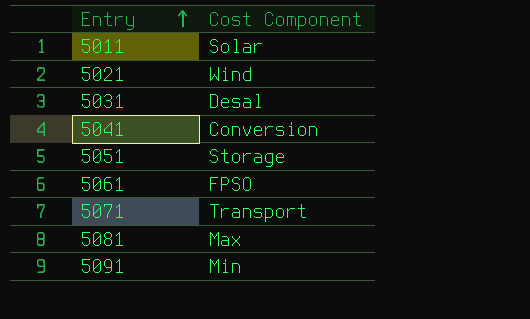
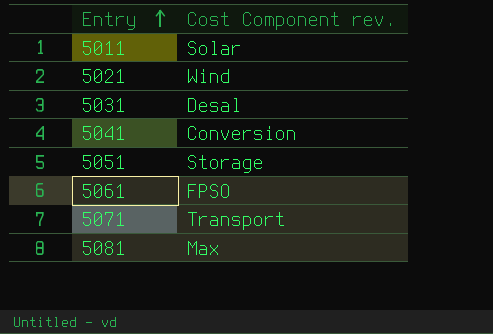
column name: Cost Component -> Cost Component rev.
row 5091: Min -> none

